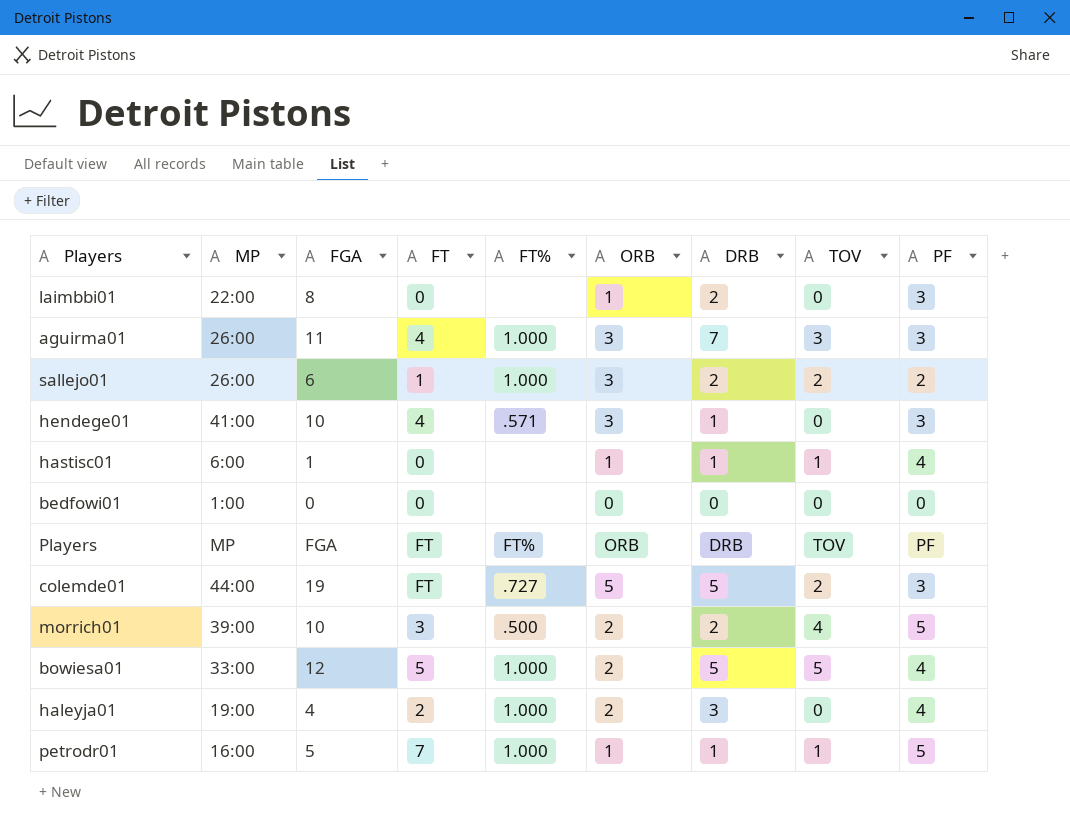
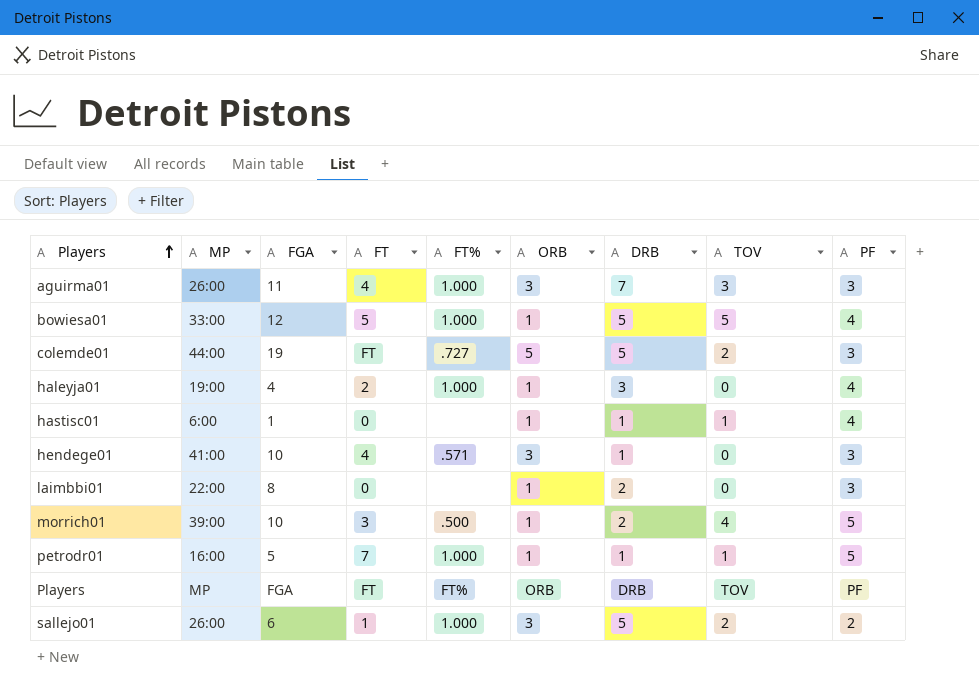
row order: none -> Players ascending
row bedfowi01: 1:00 | 0 | 0 | none | 0 | 0 | 0 | 0 -> none
bowiesa01 | ORB: 2 -> 1
haleyja01 | ORB: 2 -> 1
morrich01 | ORB: 2 -> 1
sallejo01 | DRB: 2 -> 5

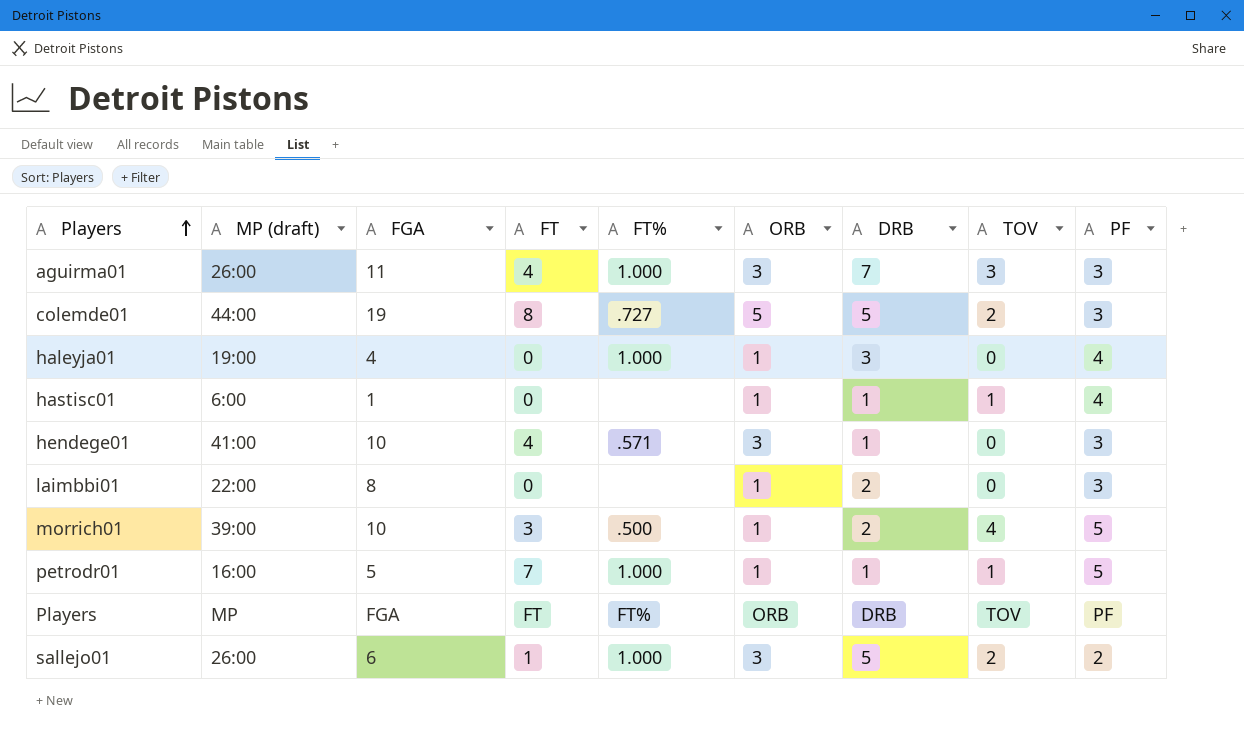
column name: MP -> MP (draft)
row bowiesa01: 33:00 | 12 | 5 | 1.000 | 1 | 5 | 5 | 4 -> none
colemde01 | FT: FT -> 8
haleyja01 | FT: 2 -> 0

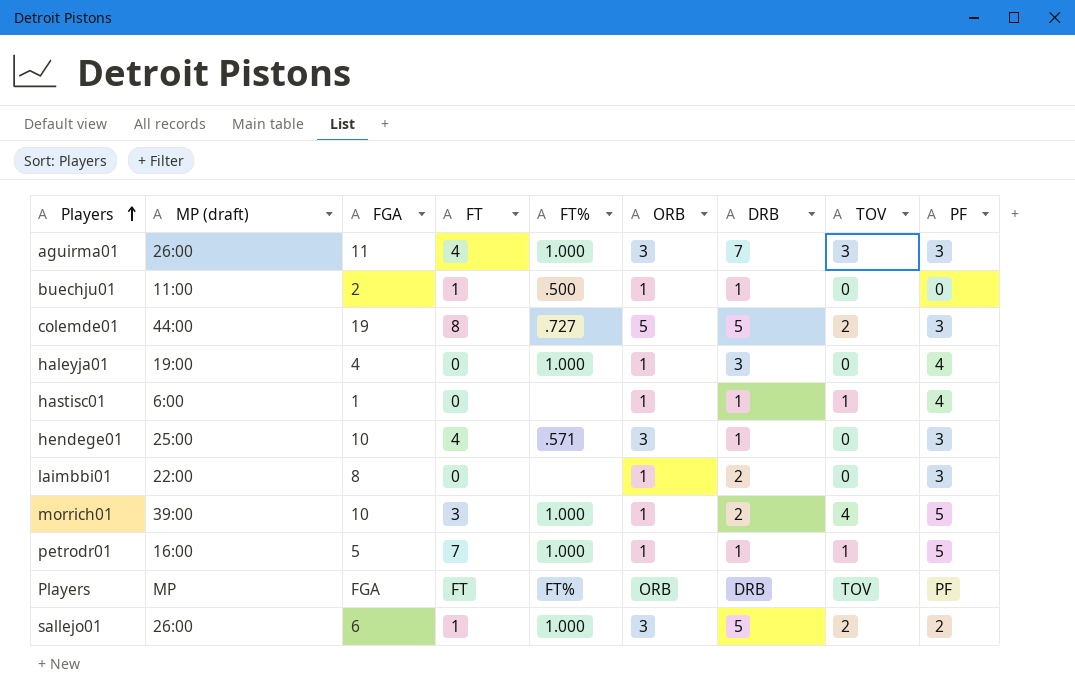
row buechju01: none -> 11:00 | 2 | 1 | .500 | 1 | 1 | 0 | 0
hendege01 | MP (draft): 41:00 -> 25:00
morrich01 | FT%: .500 -> 1.000

